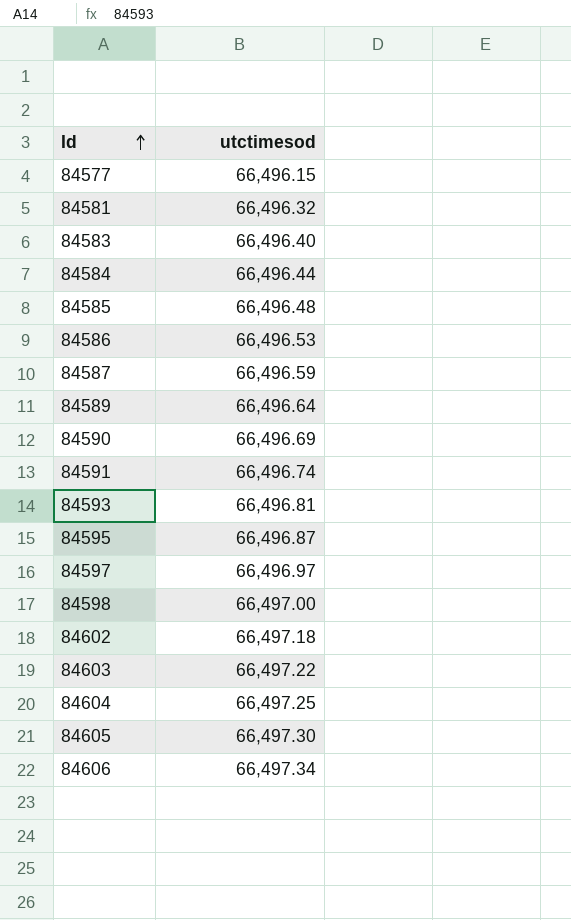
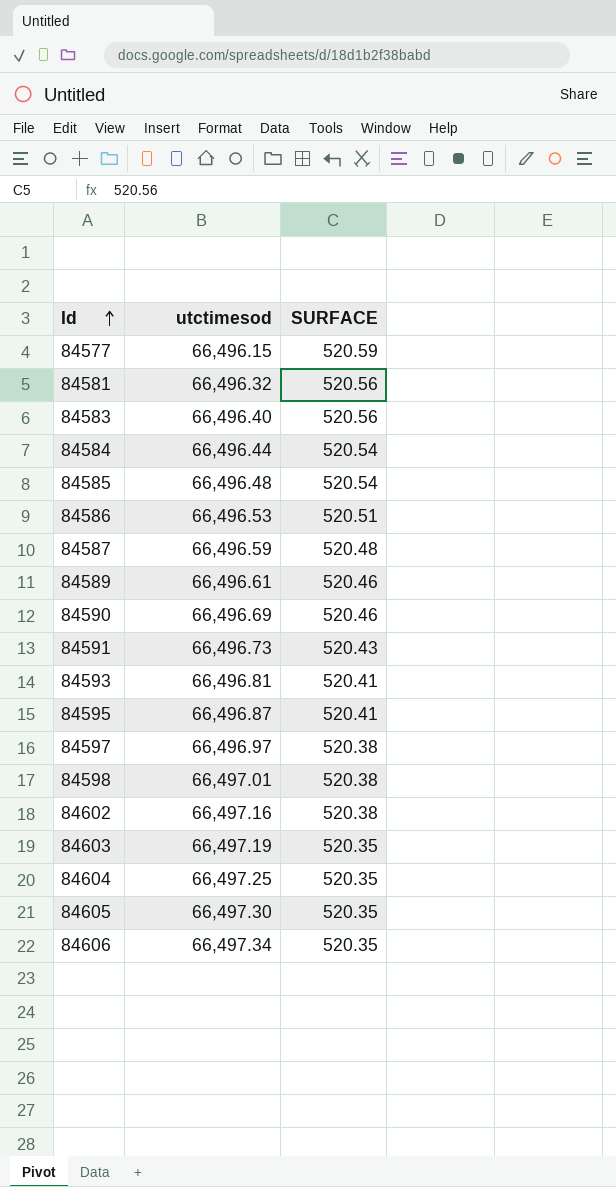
column SURFACE | position: none -> 3
84589 | utctimesod: 66,496.64 -> 66,496.61
84591 | utctimesod: 66,496.74 -> 66,496.73
84598 | utctimesod: 66,497.00 -> 66,497.01
84602 | utctimesod: 66,497.18 -> 66,497.16
84603 | utctimesod: 66,497.22 -> 66,497.19

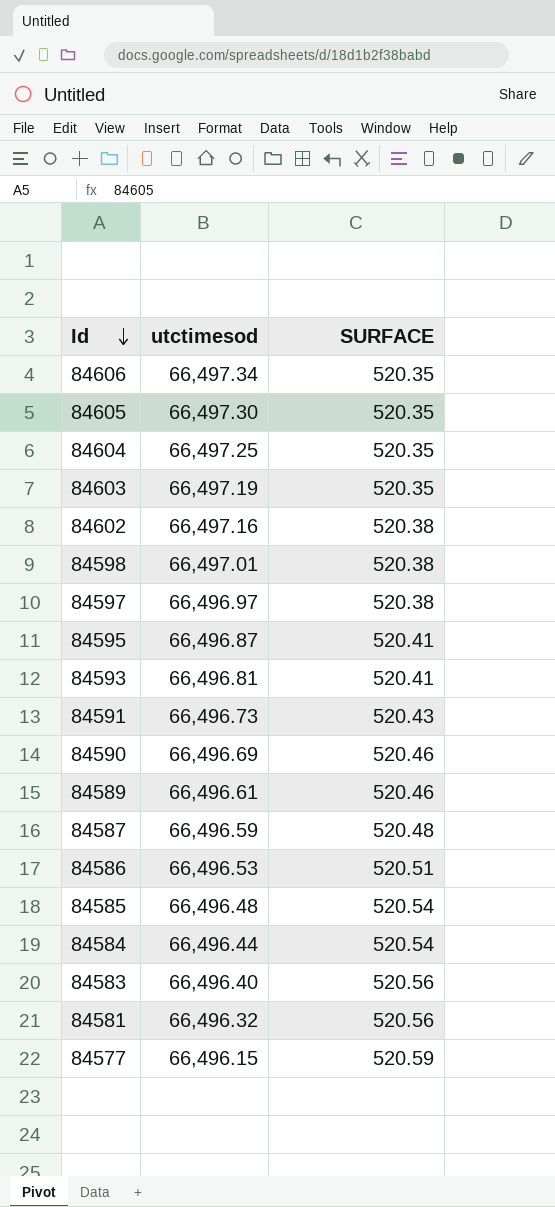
row order: Id ascending -> Id descending

